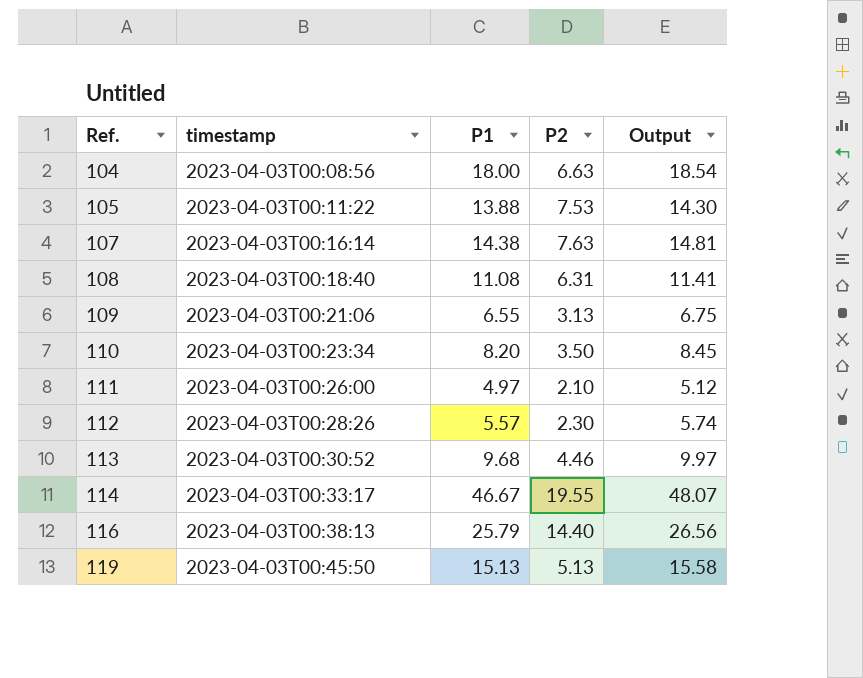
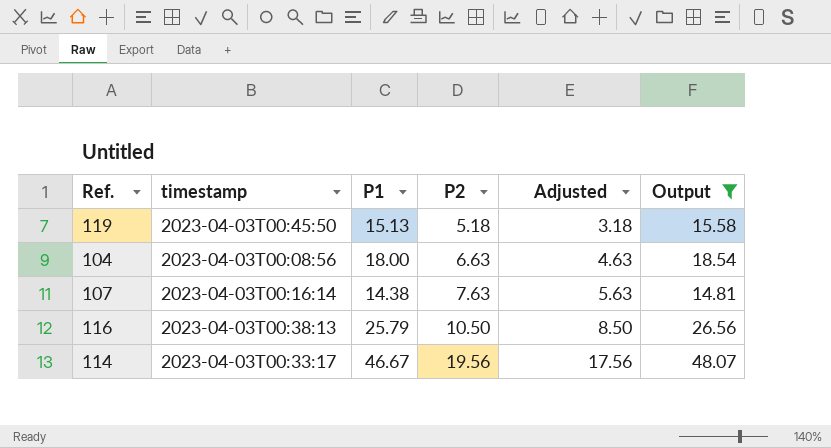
filter: none -> Output >= 14.81
row order: Ref. ascending -> P2 ascending
column Adjusted | formula: none -> [P2] - 2
119 | P2: 5.13 -> 5.18
116 | P2: 14.40 -> 10.50
114 | P2: 19.55 -> 19.56

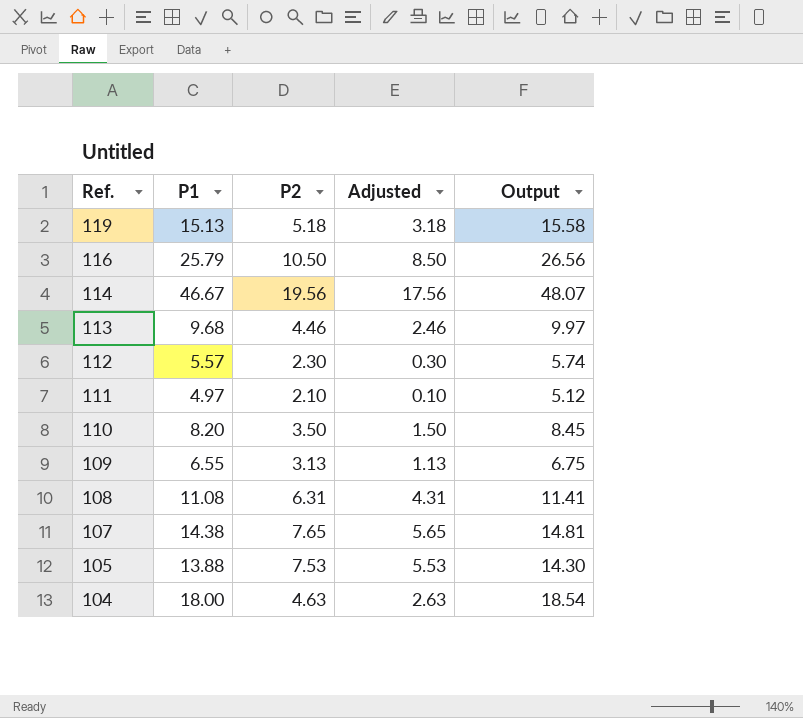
filter: Output >= 14.81 -> none
row order: P2 ascending -> Ref. descending
column timestamp | position: 2 -> none
107 | P2: 7.63 -> 7.65
107 | Adjusted: 5.63 -> 5.65
104 | P2: 6.63 -> 4.63
104 | Adjusted: 4.63 -> 2.63

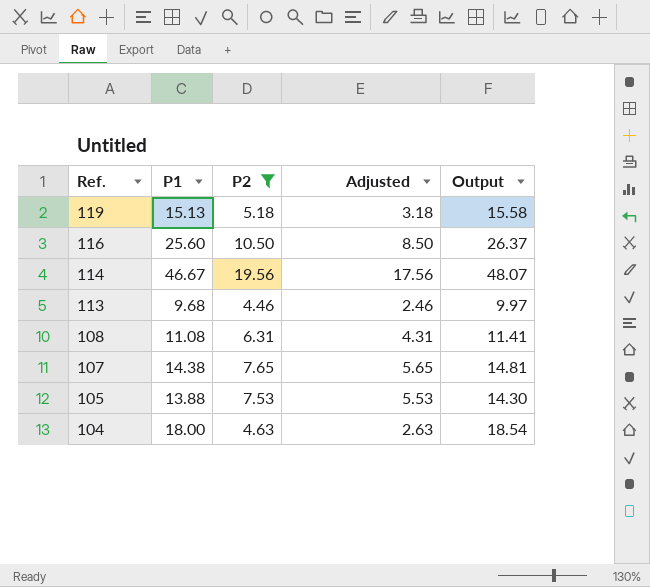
filter: none -> P2 >= 4.46
116 | P1: 25.79 -> 25.60
116 | Output: 26.56 -> 26.37

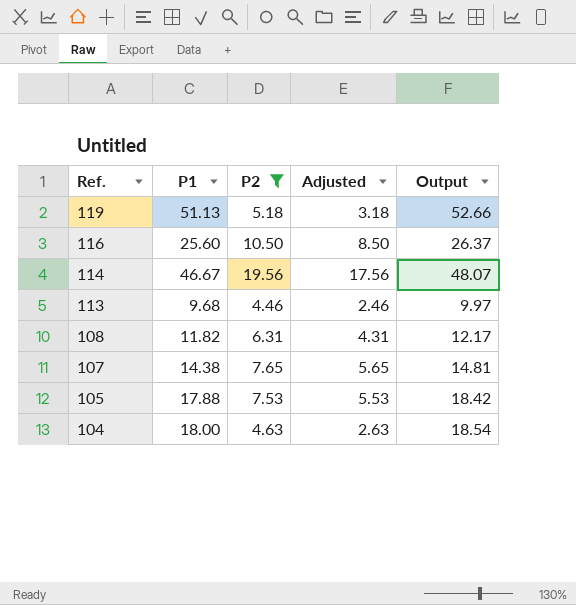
119 | P1: 15.13 -> 51.13
119 | Output: 15.58 -> 52.66
108 | P1: 11.08 -> 11.82
108 | Output: 11.41 -> 12.17
105 | P1: 13.88 -> 17.88
105 | Output: 14.30 -> 18.42

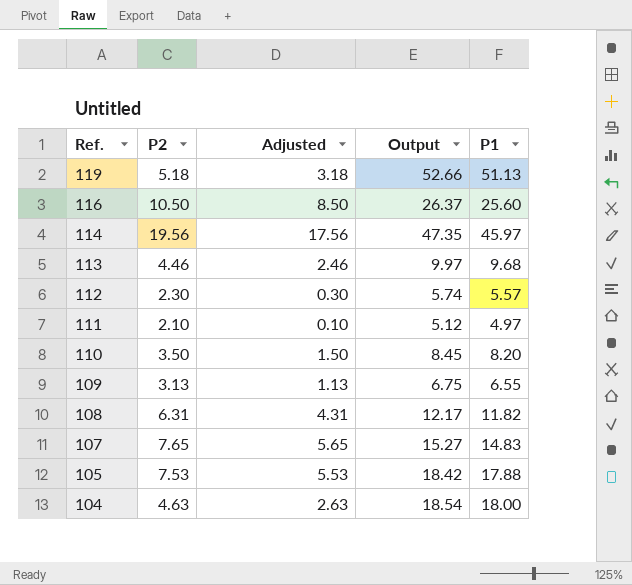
filter: P2 >= 4.46 -> none
column P1 | position: 2 -> 5
114 | Output: 48.07 -> 47.35
114 | P1: 46.67 -> 45.97
107 | Output: 14.81 -> 15.27
107 | P1: 14.38 -> 14.83

